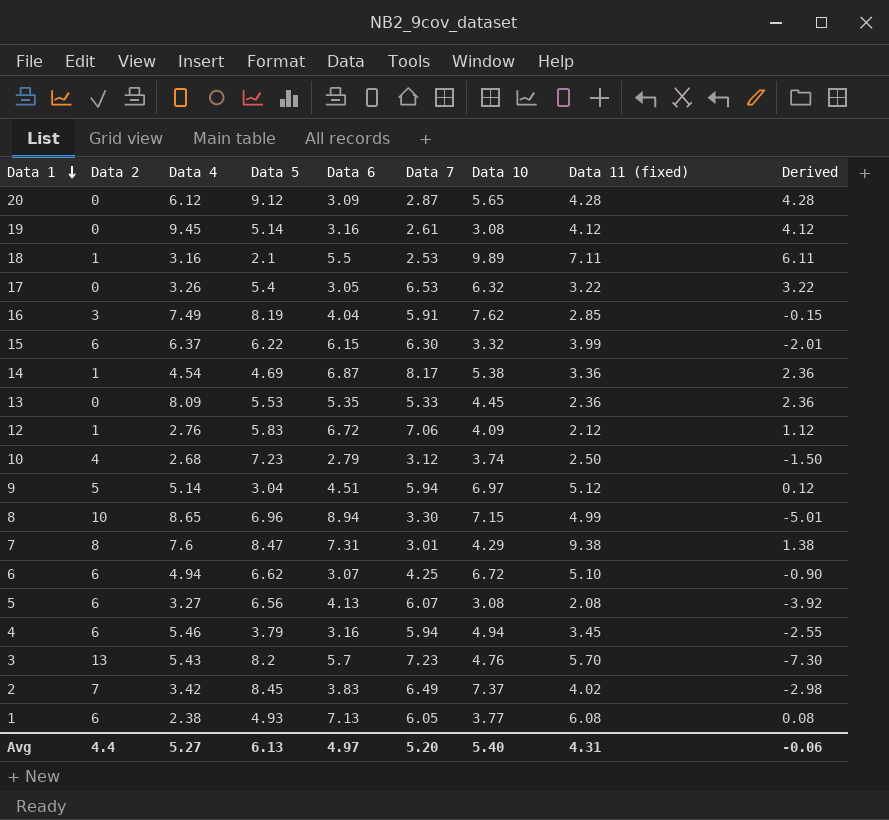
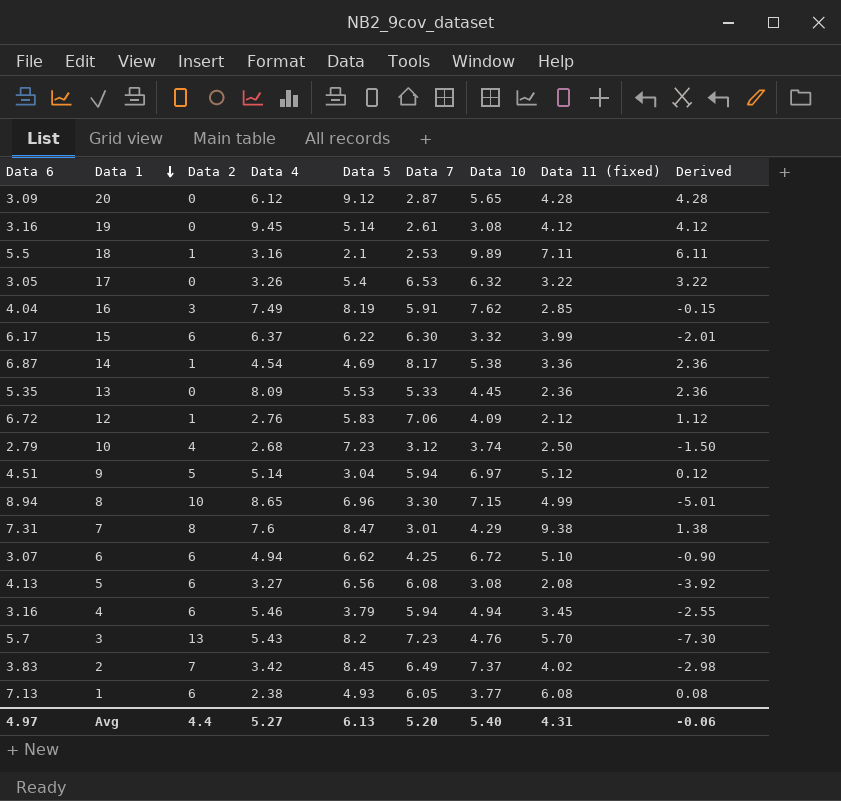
column Data 6 | position: 5 -> 1
15 | Data 6: 6.15 -> 6.17
5 | Data 7: 6.07 -> 6.08

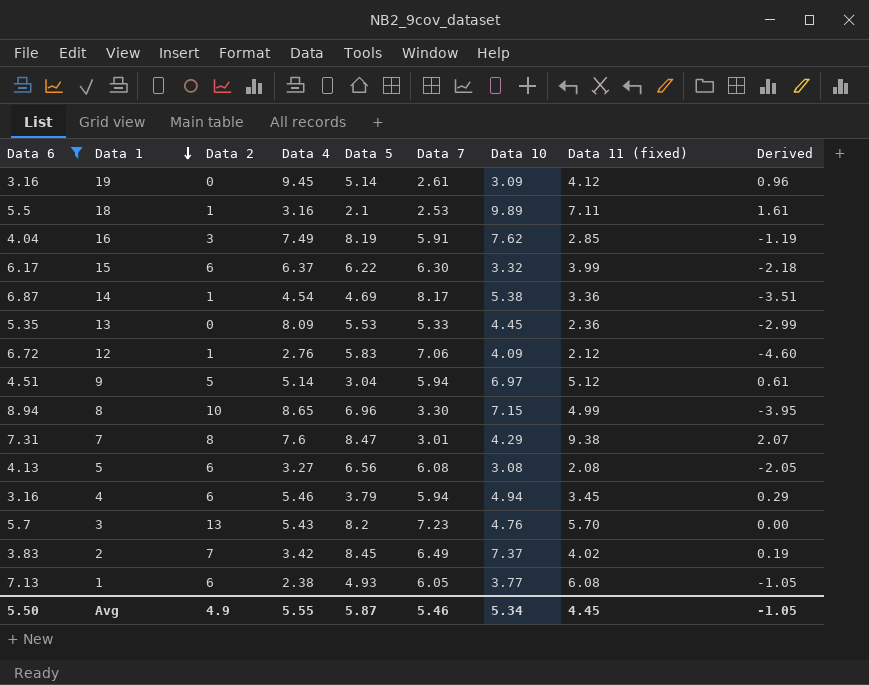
filter: none -> Data 6 >= 3.16
column Derived | formula: [Data 11 (fixed)] - [Data 2] -> [Data 11 (fixed)] - [Data 6]
19 | Data 10: 3.08 -> 3.09
Avg | Data 6: 4.97 -> 5.50
Avg | Data 2: 4.4 -> 4.9
Avg | Data 4: 5.27 -> 5.55
Avg | Data 5: 6.13 -> 5.87
Avg | Data 7: 5.20 -> 5.46
Avg | Data 10: 5.40 -> 5.34
Avg | Data 11 (fixed): 4.31 -> 4.45
Avg | Derived: -0.06 -> -1.05

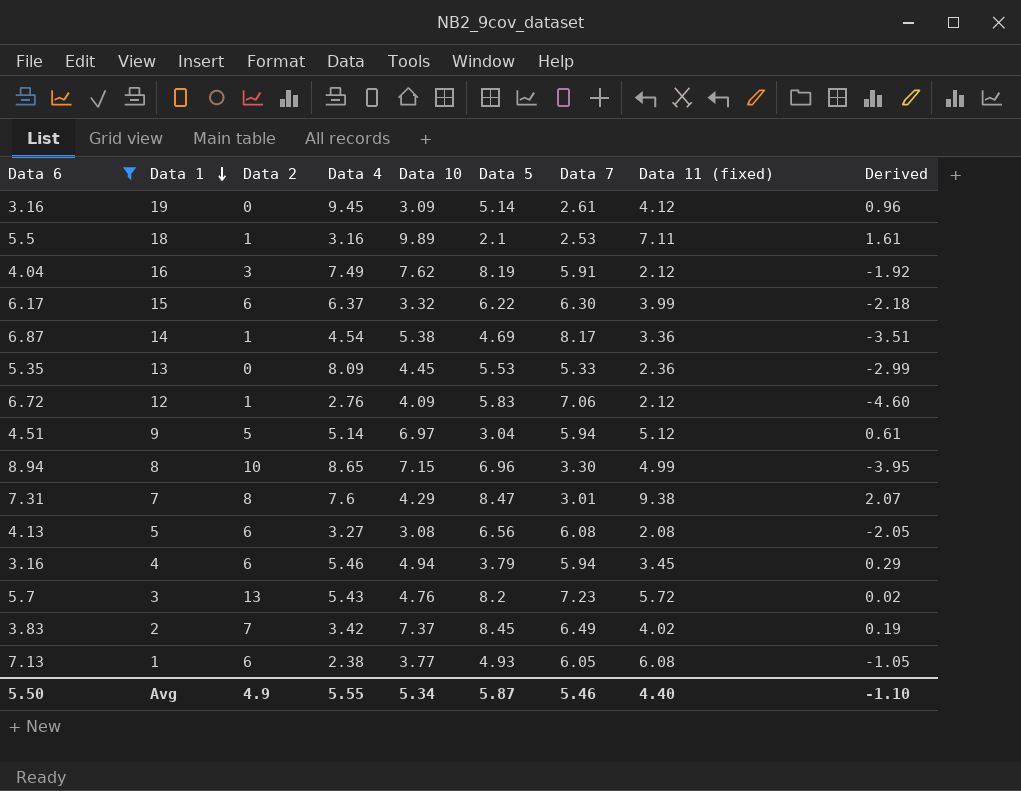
column Data 10 | position: 7 -> 5
16 | Data 11 (fixed): 2.85 -> 2.12
16 | Derived: -1.19 -> -1.92
3 | Data 11 (fixed): 5.70 -> 5.72
3 | Derived: 0.00 -> 0.02
Avg | Data 11 (fixed): 4.45 -> 4.40
Avg | Derived: -1.05 -> -1.10

